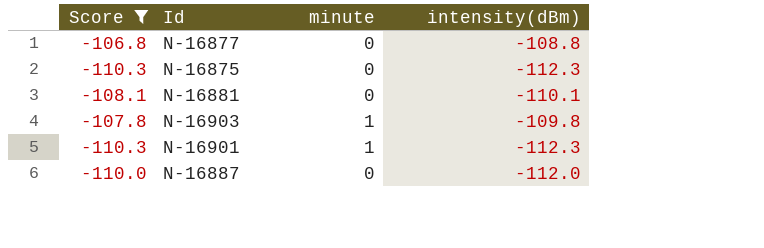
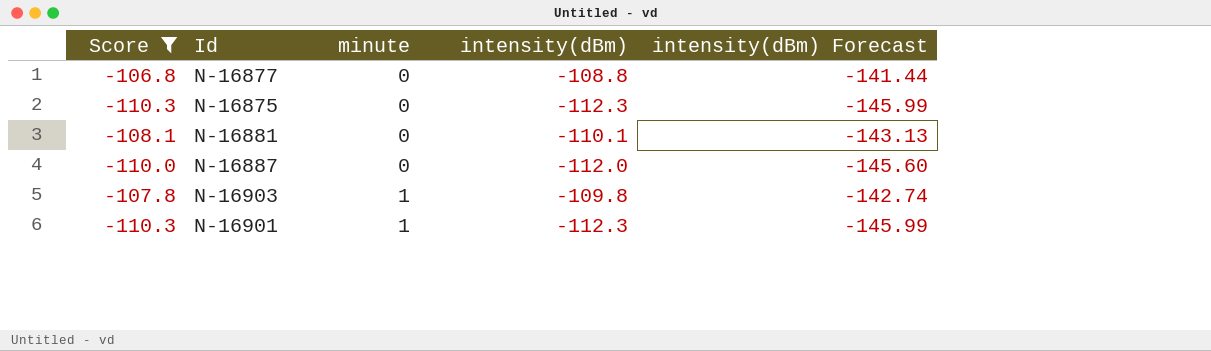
row order: none -> minute ascending
column intensity(dBm) Forecast | formula: none -> [intensity(dBm)] * 1.3

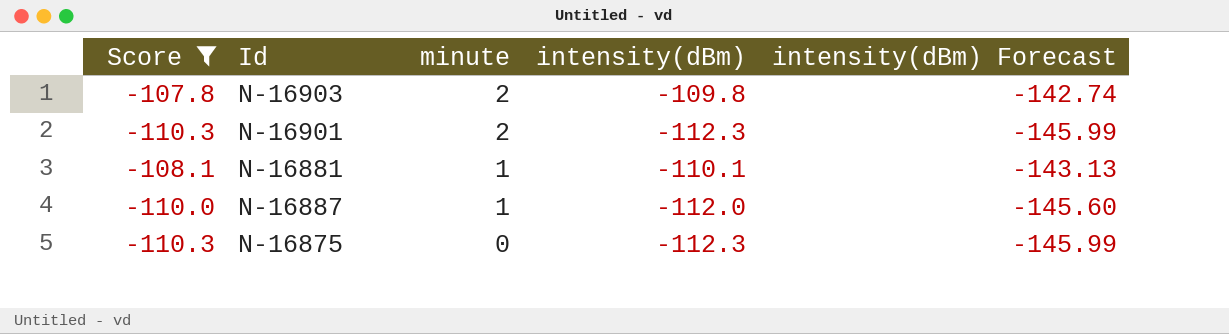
row order: minute ascending -> minute descending
row N-16877: -106.8 | 0 | -108.8 | -141.44 -> none
N-16903 | minute: 1 -> 2
N-16901 | minute: 1 -> 2
N-16881 | minute: 0 -> 1
N-16887 | minute: 0 -> 1

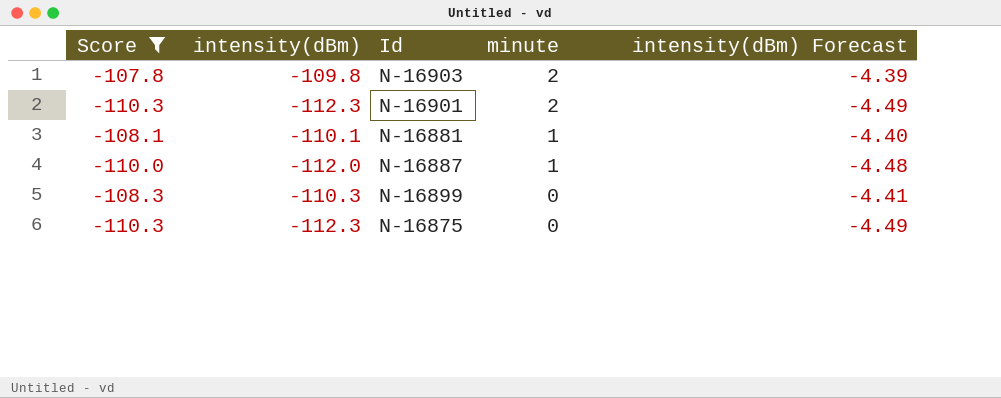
column intensity(dBm) | position: 4 -> 2
column intensity(dBm) Forecast | formula: [intensity(dBm)] * 1.3 -> [intensity(dBm)] * 0.04
row N-16899: none -> -108.3 | -110.3 | 0 | -4.41

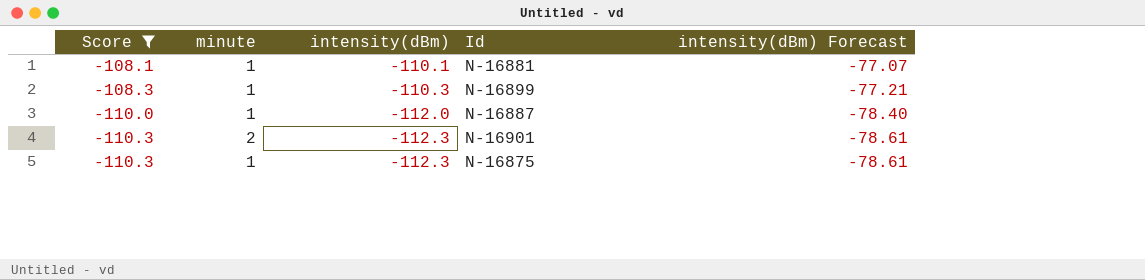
row order: minute descending -> Score descending
column minute | position: 4 -> 2
column intensity(dBm) Forecast | formula: [intensity(dBm)] * 0.04 -> [intensity(dBm)] * 0.7
row N-16903: -107.8 | -109.8 | 2 | -4.39 -> none
N-16899 | minute: 0 -> 1
N-16875 | minute: 0 -> 1

